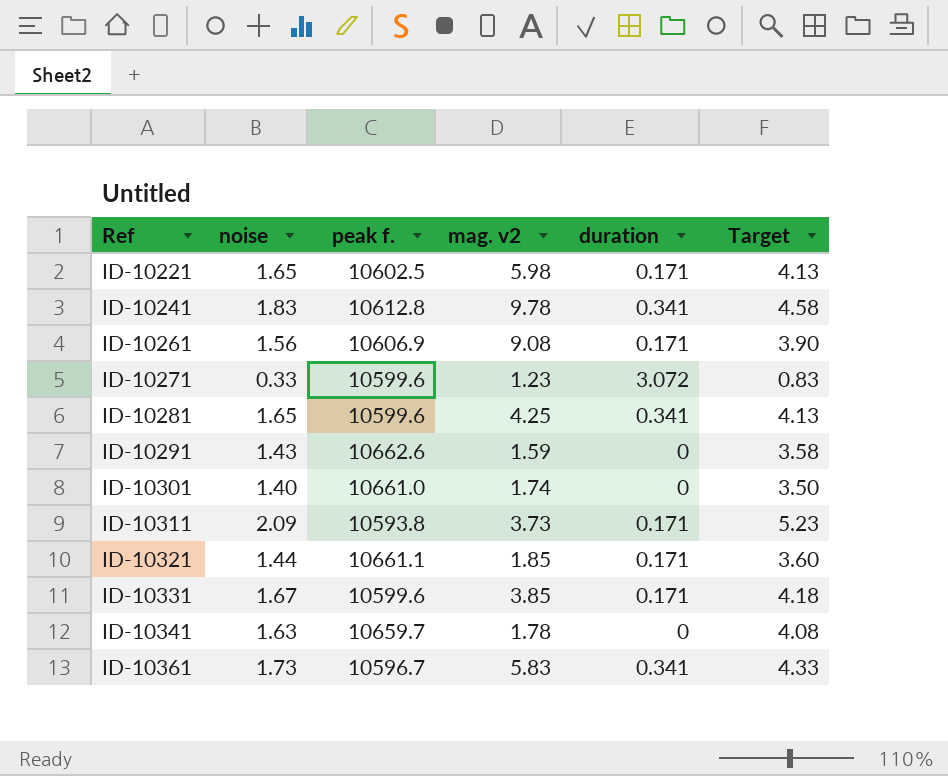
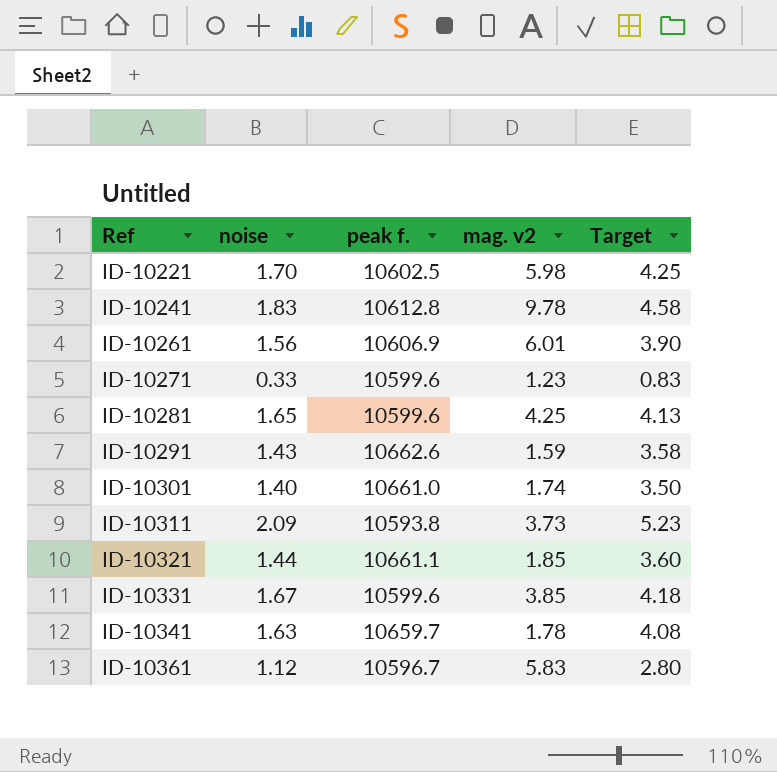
column duration | position: 5 -> none
ID-10221 | noise: 1.65 -> 1.70
ID-10221 | Target: 4.13 -> 4.25
ID-10261 | mag. v2: 9.08 -> 6.01
ID-10361 | noise: 1.73 -> 1.12
ID-10361 | Target: 4.33 -> 2.80

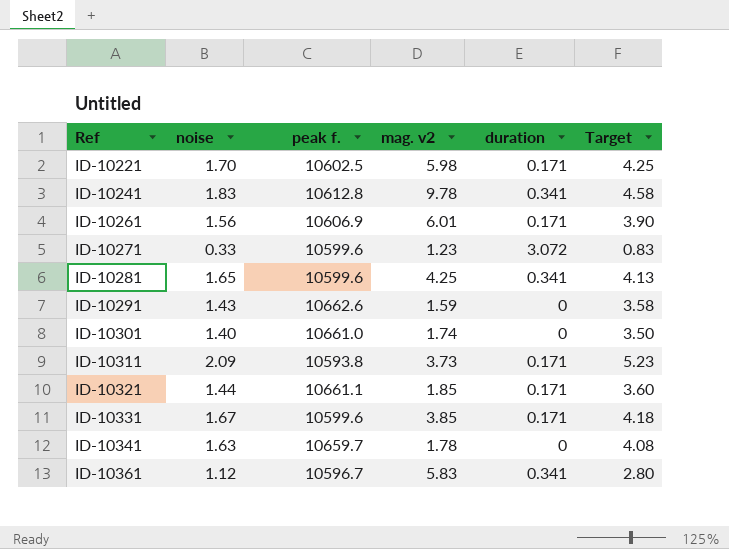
column duration | position: none -> 5

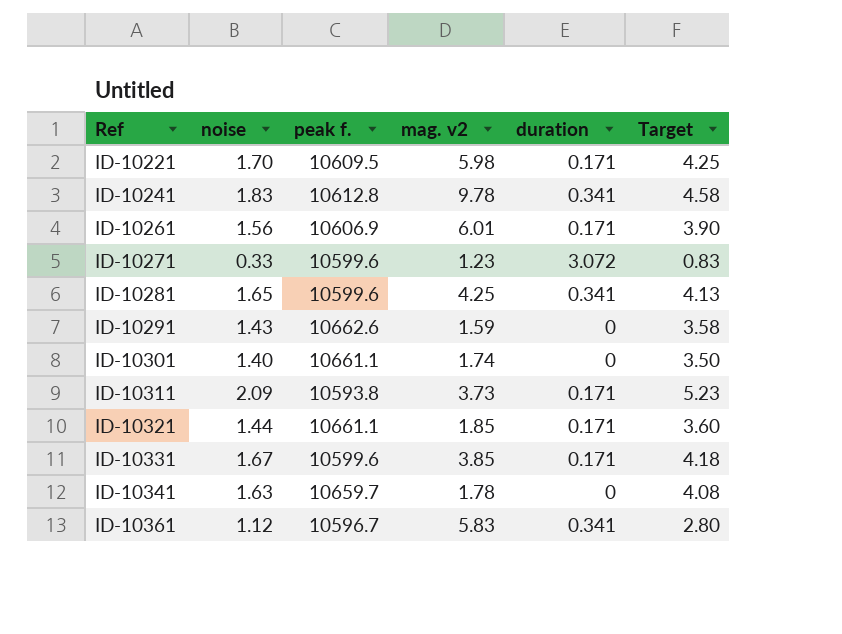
ID-10221 | peak f.: 10602.5 -> 10609.5
ID-10301 | peak f.: 10661.0 -> 10661.1

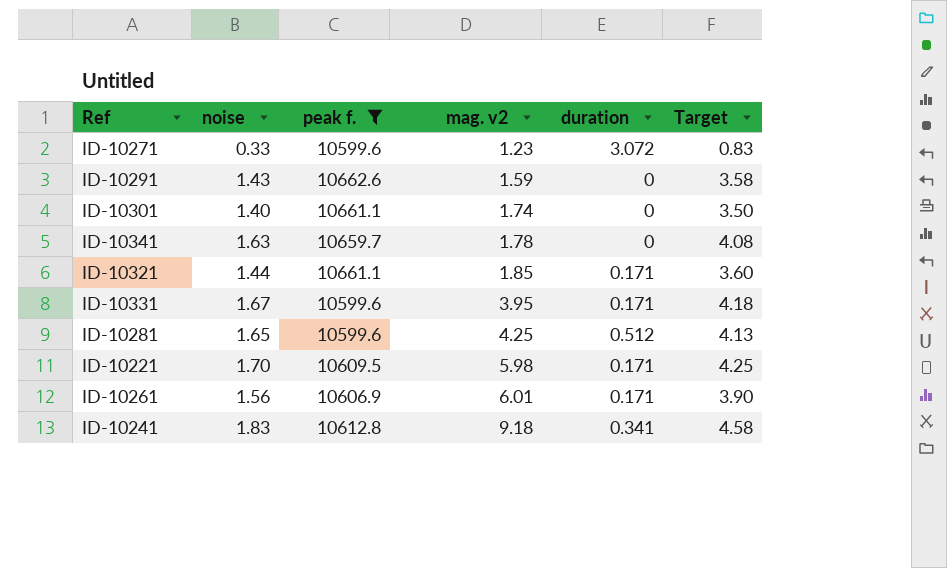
filter: none -> peak f. >= 10599.6
row order: Ref ascending -> mag. v2 ascending
ID-10331 | mag. v2: 3.85 -> 3.95
ID-10281 | duration: 0.341 -> 0.512
ID-10241 | mag. v2: 9.78 -> 9.18

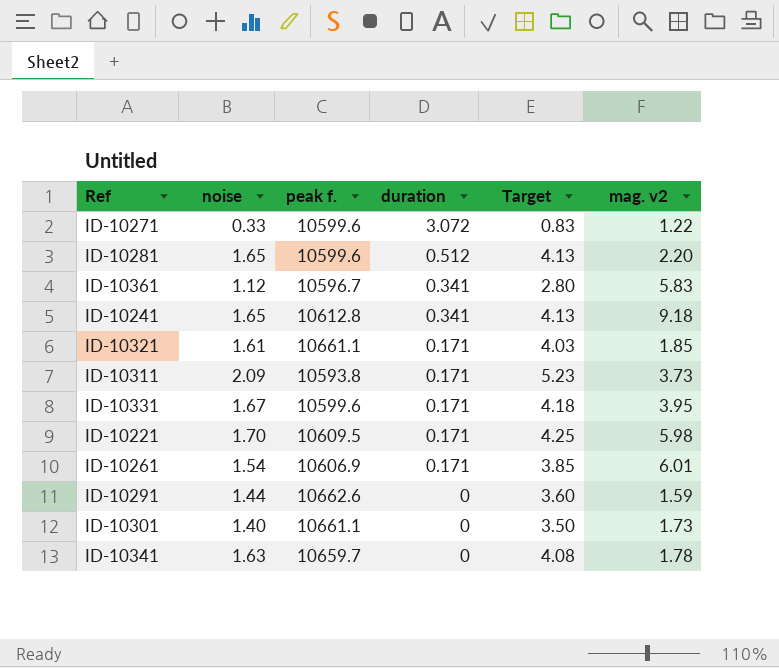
filter: peak f. >= 10599.6 -> none
row order: mag. v2 ascending -> duration descending
column mag. v2 | position: 4 -> 6
ID-10271 | mag. v2: 1.23 -> 1.22
ID-10281 | mag. v2: 4.25 -> 2.20
ID-10241 | noise: 1.83 -> 1.65
ID-10241 | Target: 4.58 -> 4.13
ID-10321 | noise: 1.44 -> 1.61
ID-10321 | Target: 3.60 -> 4.03
ID-10261 | noise: 1.56 -> 1.54
ID-10261 | Target: 3.90 -> 3.85
ID-10291 | noise: 1.43 -> 1.44
ID-10291 | Target: 3.58 -> 3.60
ID-10301 | mag. v2: 1.74 -> 1.73

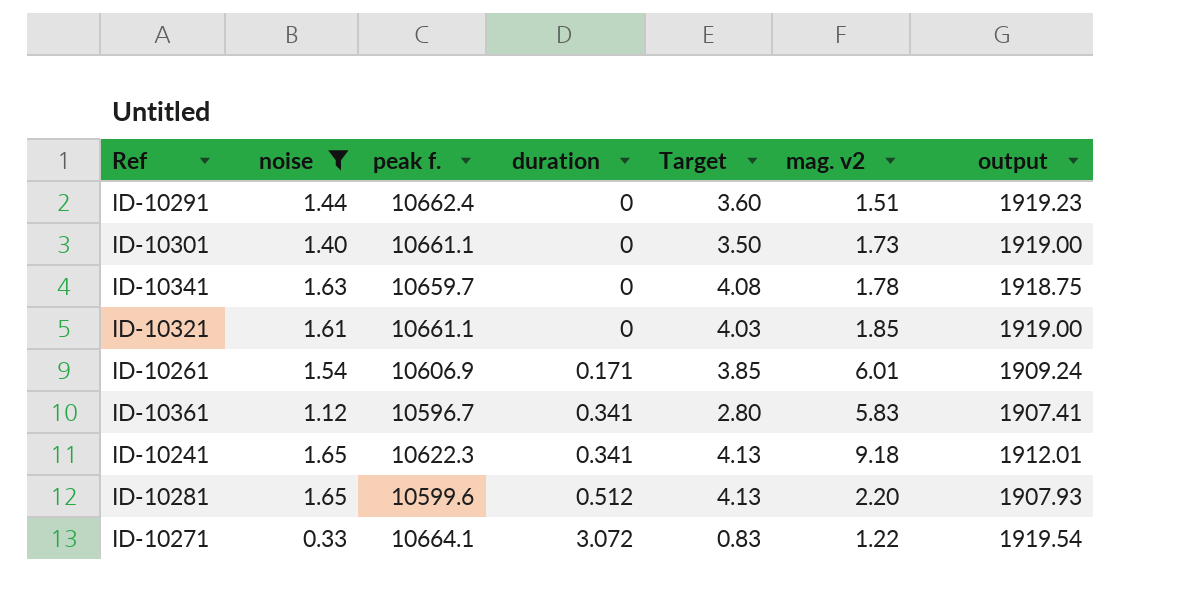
filter: none -> noise <= 1.65
row order: duration descending -> duration ascending
column output | formula: none -> [peak f.] * 0.18
ID-10291 | peak f.: 10662.6 -> 10662.4
ID-10291 | mag. v2: 1.59 -> 1.51
ID-10321 | duration: 0.171 -> 0
ID-10241 | peak f.: 10612.8 -> 10622.3
ID-10271 | peak f.: 10599.6 -> 10664.1

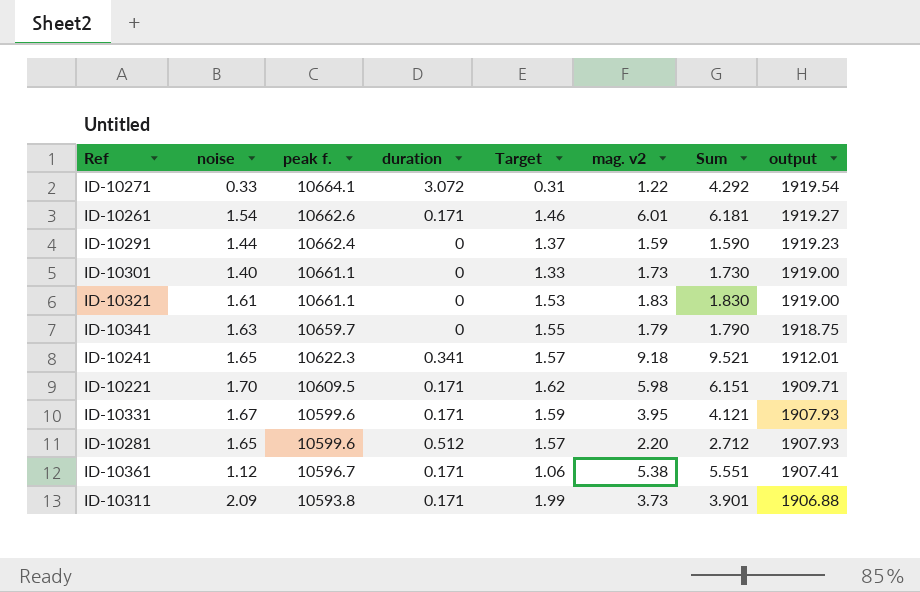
filter: noise <= 1.65 -> none
row order: duration ascending -> peak f. descending
column Target | formula: [noise] * 2.5 -> [noise] * 0.95
column Sum | formula: none -> [duration] + [mag. v2]
ID-10261 | peak f.: 10606.9 -> 10662.6
ID-10261 | output: 1909.24 -> 1919.27
ID-10291 | mag. v2: 1.51 -> 1.59
ID-10321 | mag. v2: 1.85 -> 1.83
ID-10341 | mag. v2: 1.78 -> 1.79
ID-10361 | duration: 0.341 -> 0.171
ID-10361 | mag. v2: 5.83 -> 5.38

